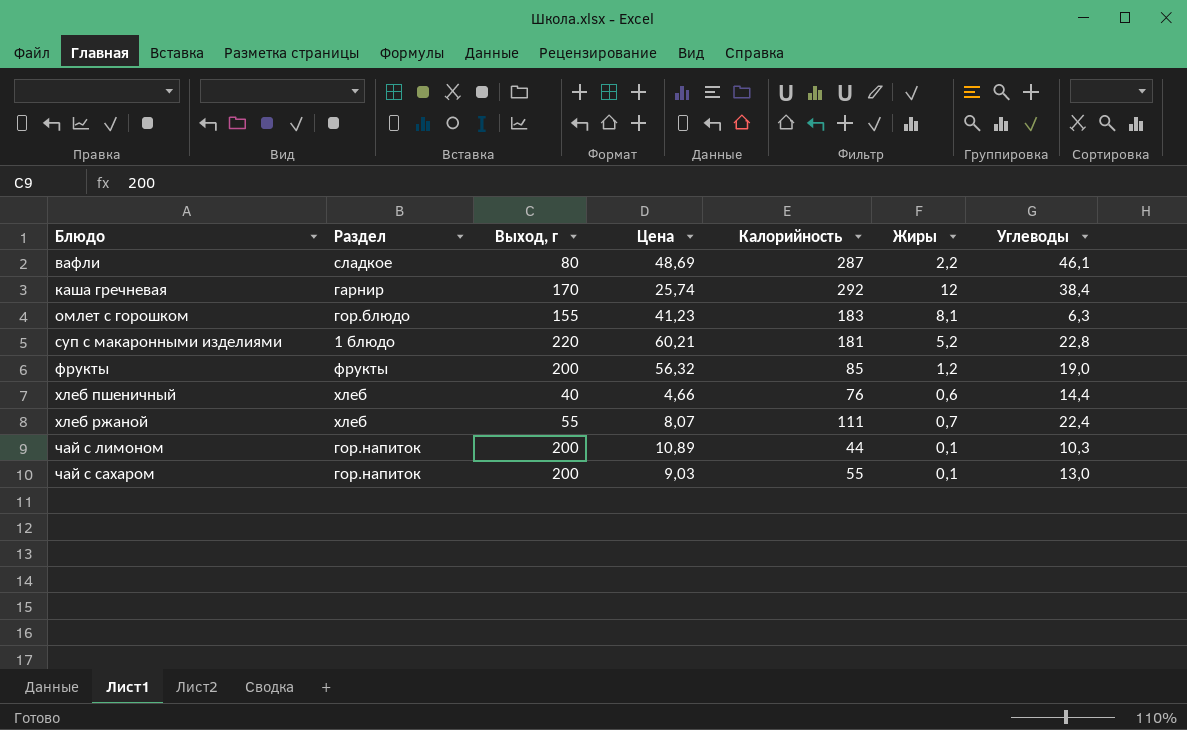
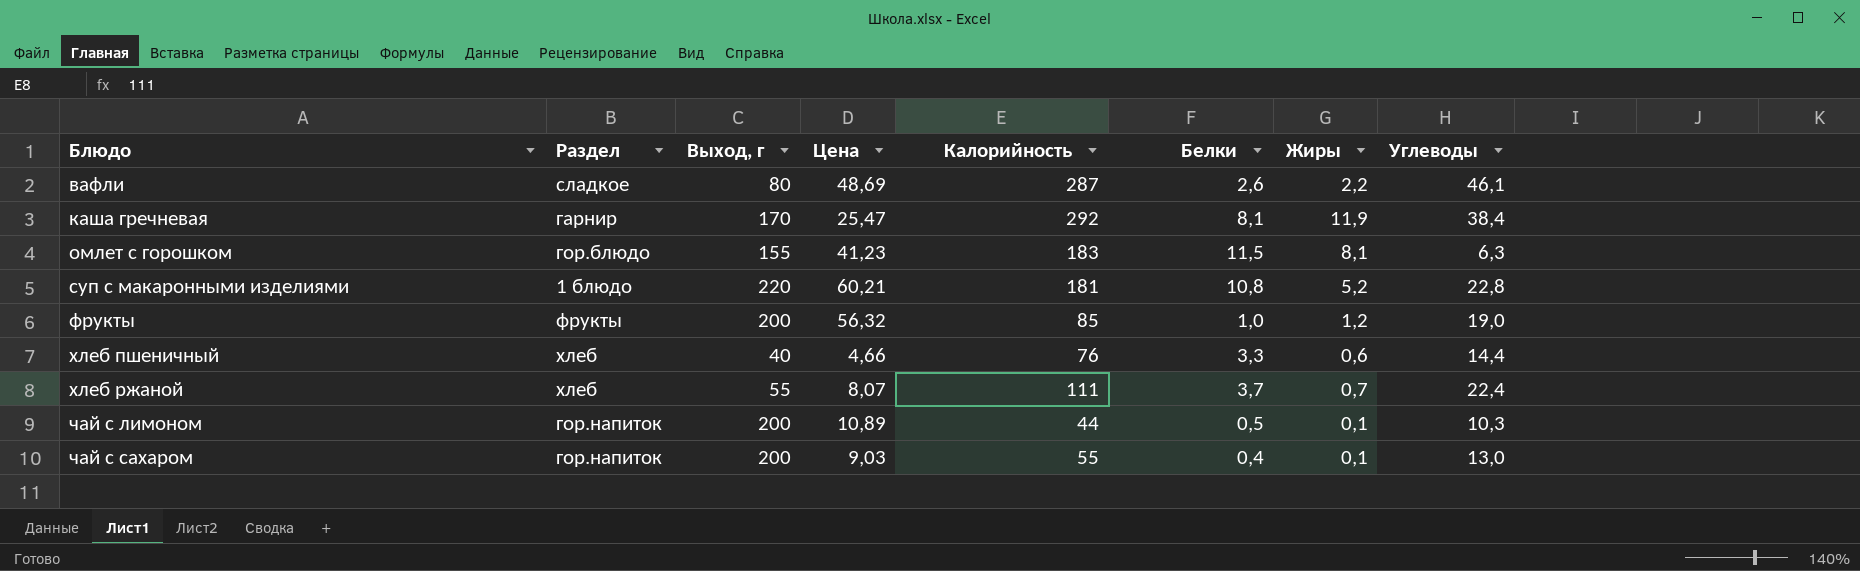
column Белки | position: none -> 6
каша гречневая | Цена: 25,74 -> 25,47
каша гречневая | Жиры: 12 -> 11,9

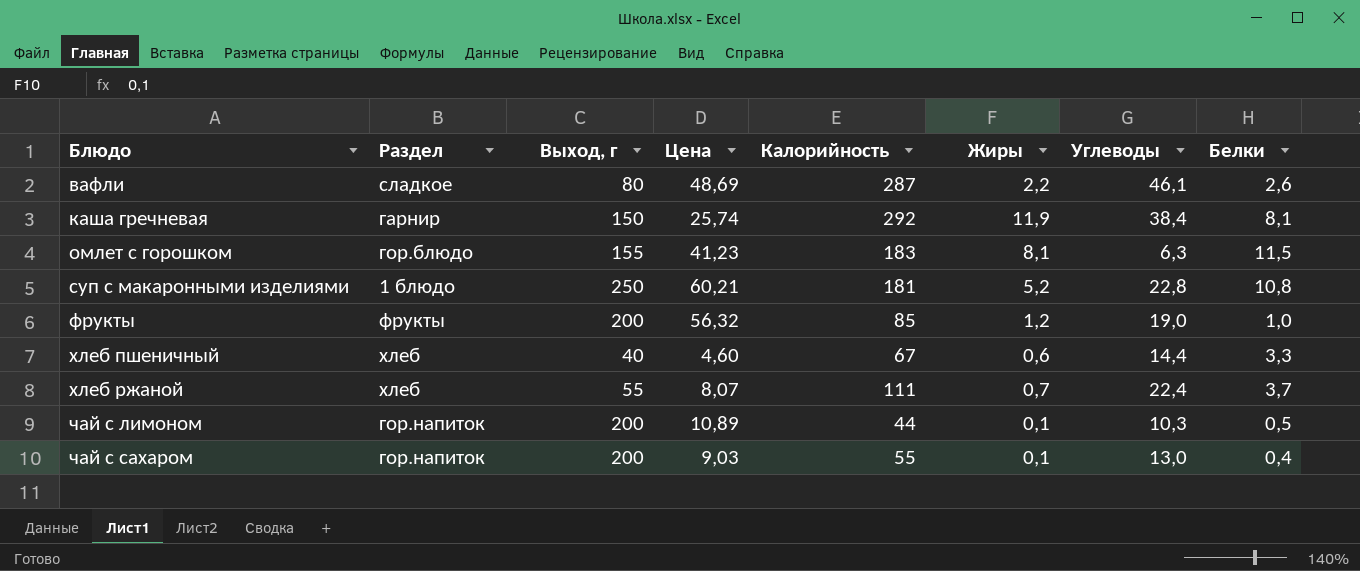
column Белки | position: 6 -> 8
каша гречневая | Выход, г: 170 -> 150
каша гречневая | Цена: 25,47 -> 25,74
суп с макаронными изделиями | Выход, г: 220 -> 250
хлеб пшеничный | Цена: 4,66 -> 4,60
хлеб пшеничный | Калорийность: 76 -> 67

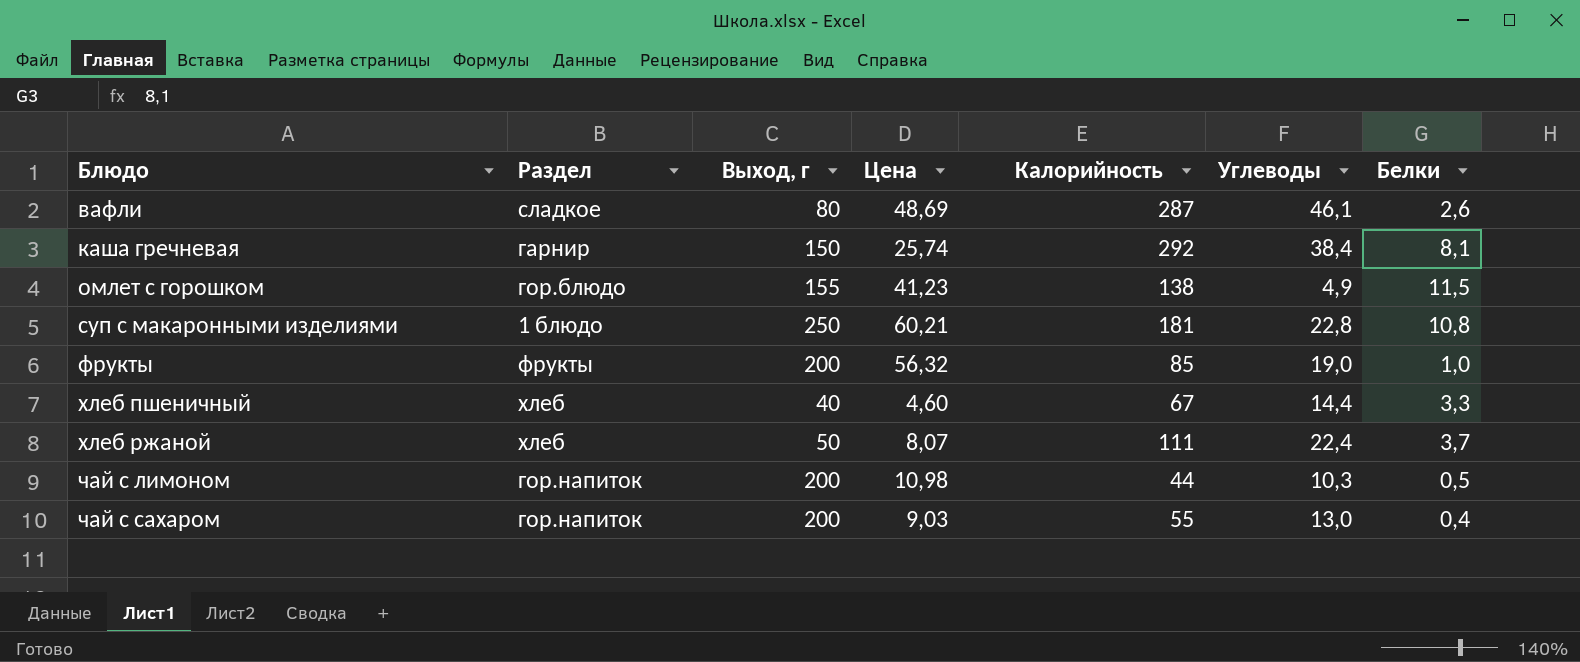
column Жиры | position: 6 -> none
омлет с горошком | Калорийность: 183 -> 138
омлет с горошком | Углеводы: 6,3 -> 4,9
хлеб ржаной | Выход, г: 55 -> 50
чай с лимоном | Цена: 10,89 -> 10,98

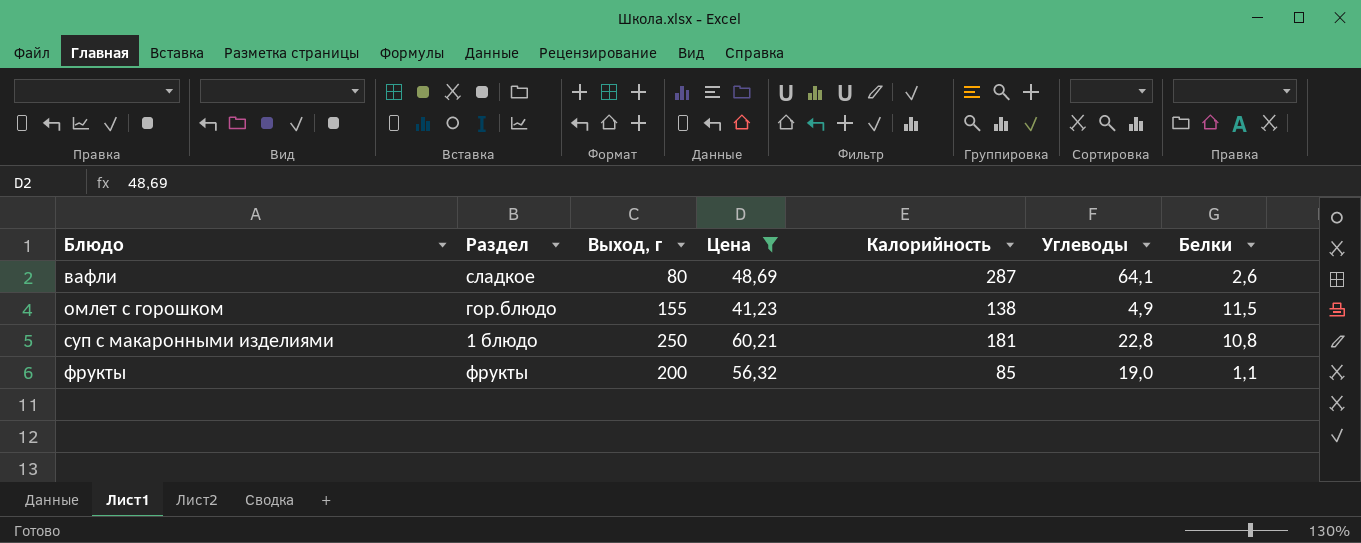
filter: none -> Цена >= 41,23
вафли | Углеводы: 46,1 -> 64,1
фрукты | Белки: 1,0 -> 1,1

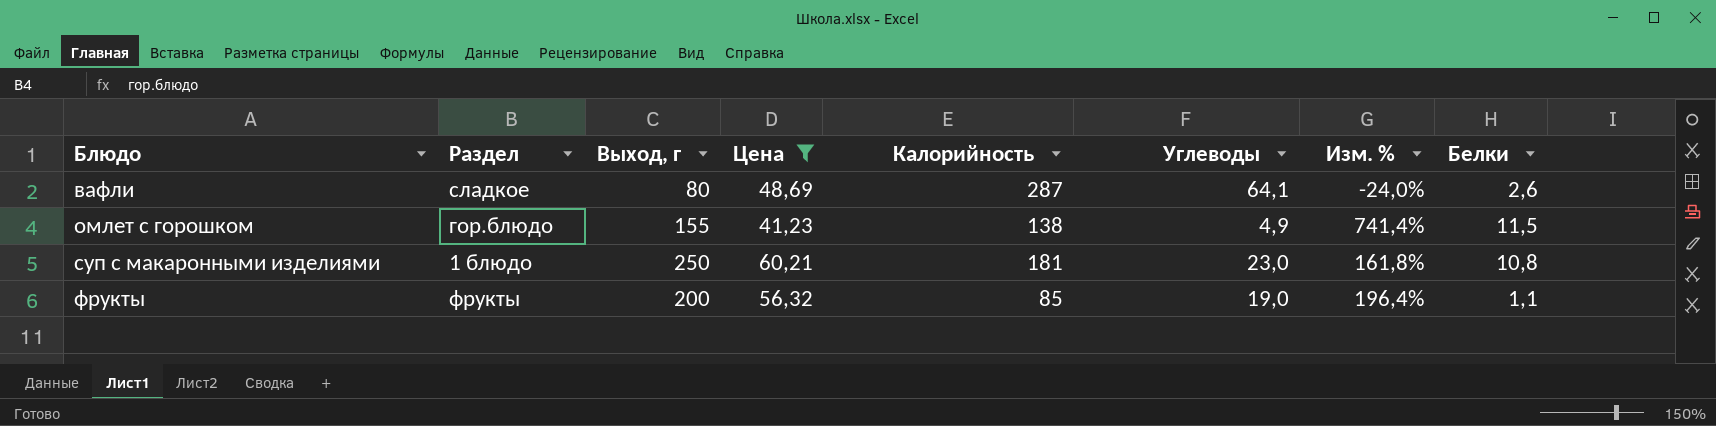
column Изм. % | formula: none -> ([Цена] - [Углеводы]) / [Углеводы]
суп с макаронными изделиями | Углеводы: 22,8 -> 23,0

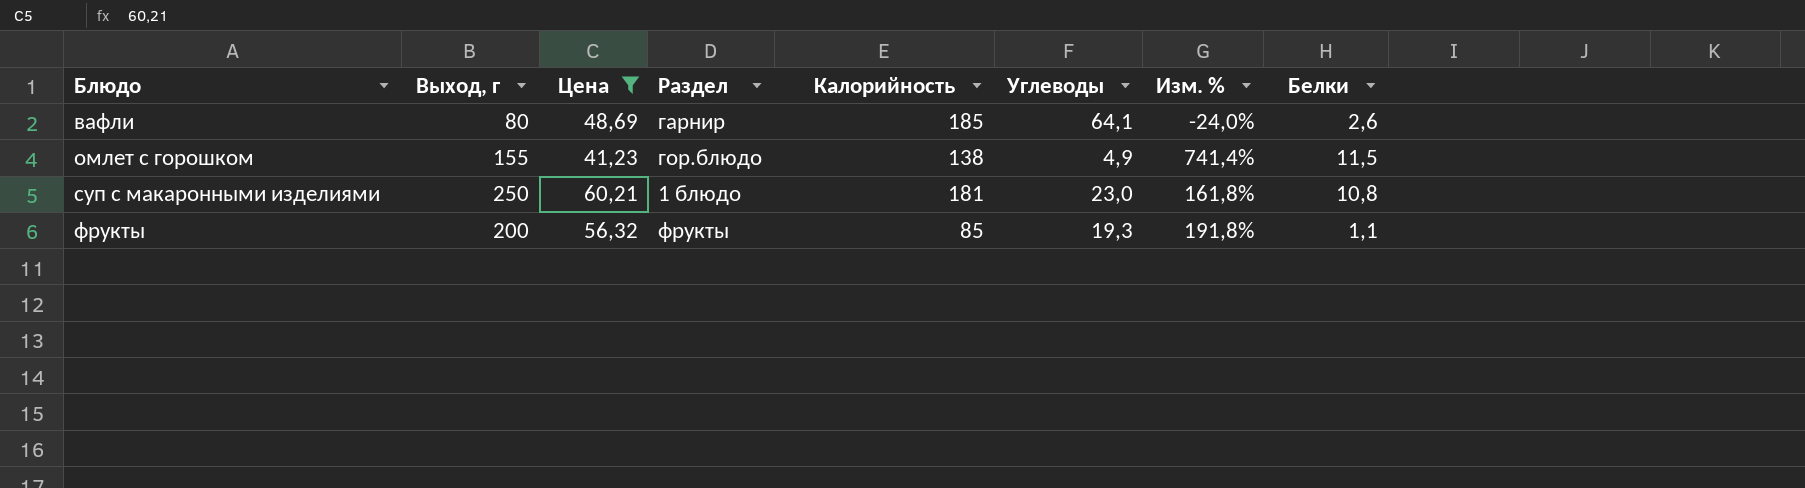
column Раздел | position: 2 -> 4
вафли | Раздел: сладкое -> гарнир
вафли | Калорийность: 287 -> 185
фрукты | Углеводы: 19,0 -> 19,3
фрукты | Изм. %: 196,4% -> 191,8%

